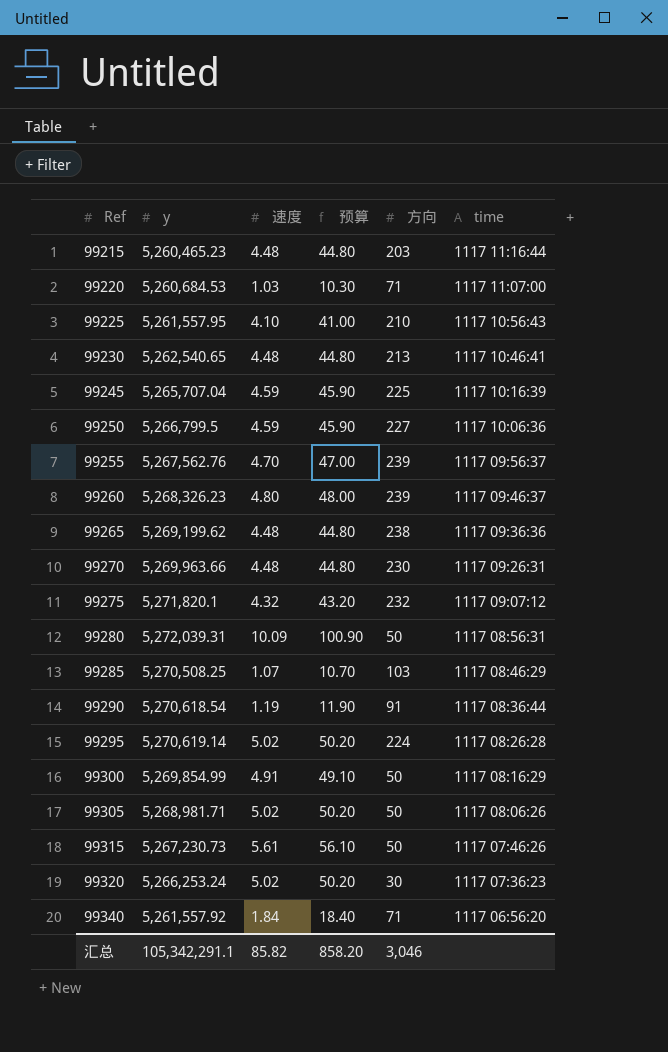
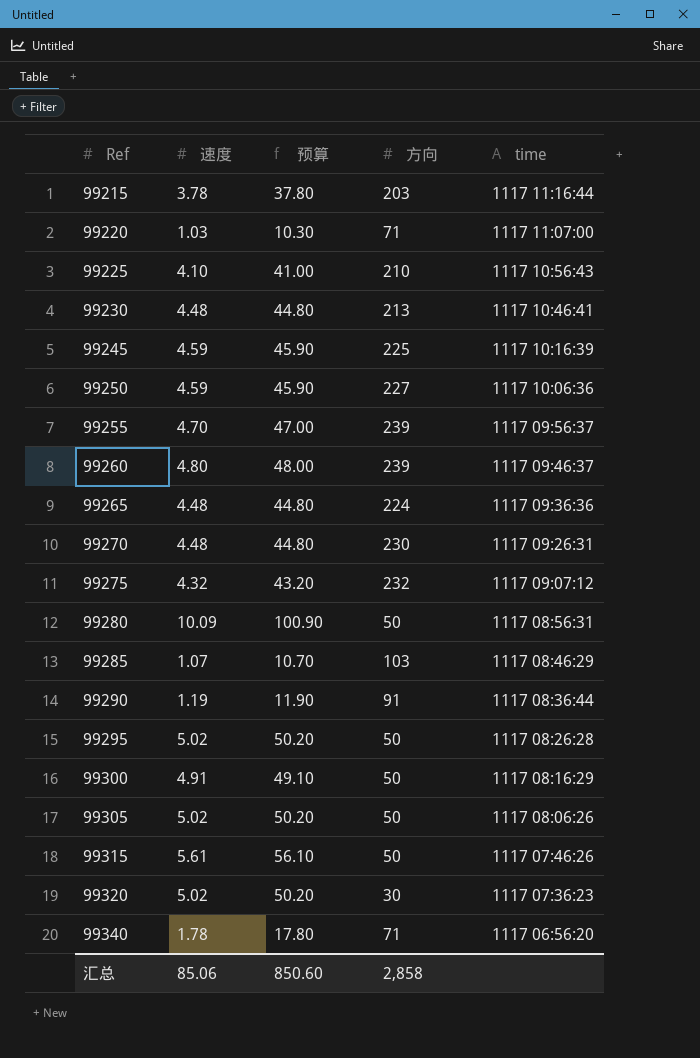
column y | position: 2 -> none
99215 | 速度: 4.48 -> 3.78
99215 | 预算: 44.80 -> 37.80
99265 | 方向: 238 -> 224
99295 | 方向: 224 -> 50
99340 | 速度: 1.84 -> 1.78
99340 | 预算: 18.40 -> 17.80
汇总 | 速度: 85.82 -> 85.06
汇总 | 预算: 858.20 -> 850.60
汇总 | 方向: 3,046 -> 2,858

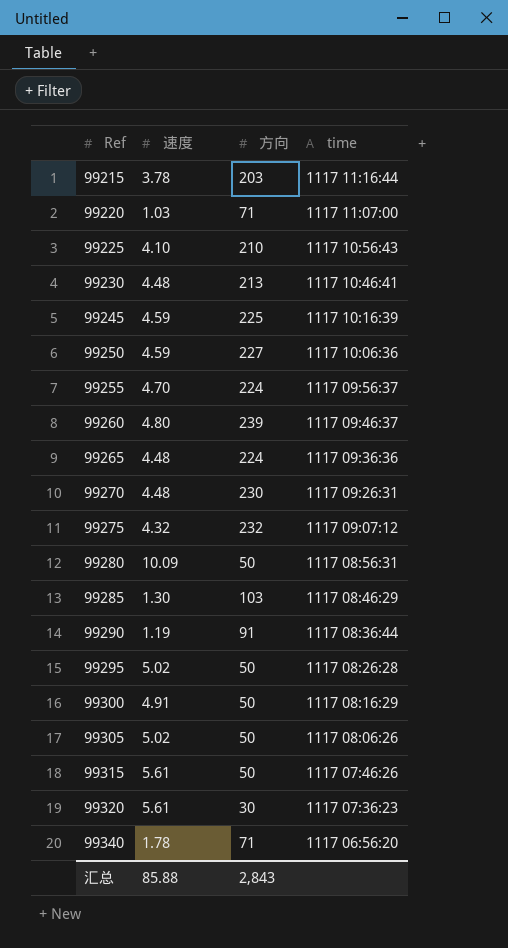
column 预算 | formula: [速度] * 10 -> none
99255 | 方向: 239 -> 224
99285 | 速度: 1.07 -> 1.30
99320 | 速度: 5.02 -> 5.61
汇总 | 速度: 85.06 -> 85.88
汇总 | 方向: 2,858 -> 2,843

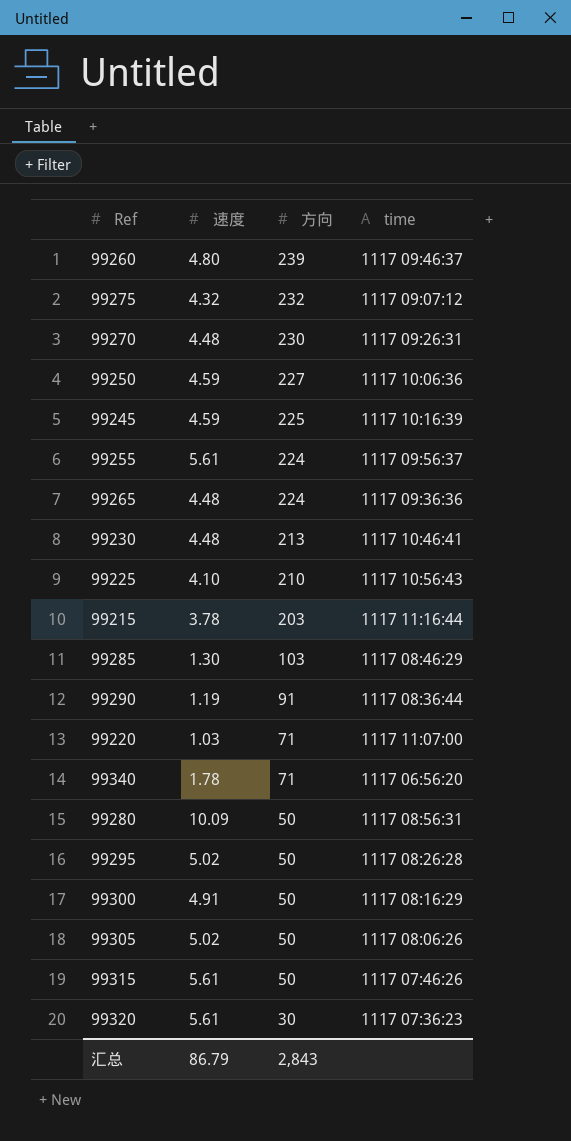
row order: Ref ascending -> 方向 descending
99255 | 速度: 4.70 -> 5.61
汇总 | 速度: 85.88 -> 86.79

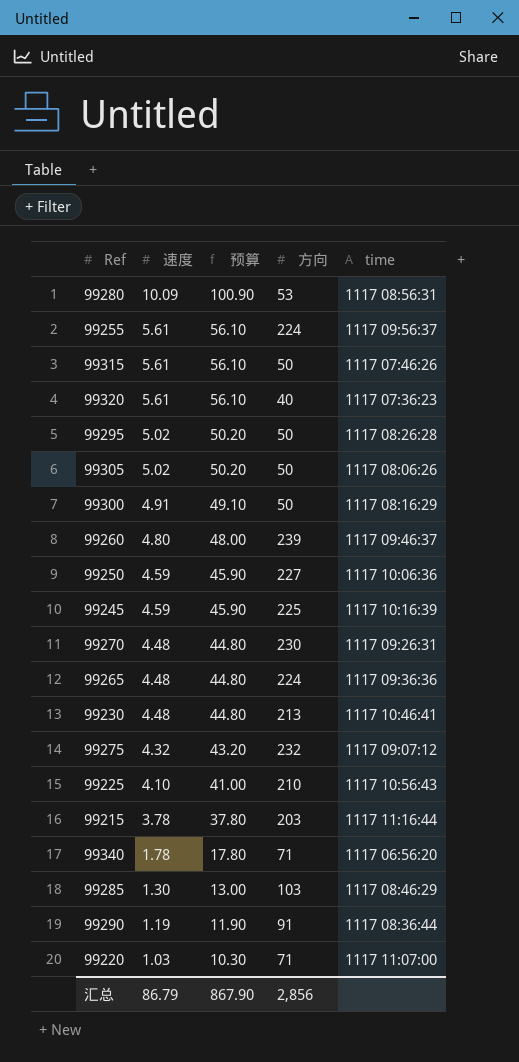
row order: 方向 descending -> 速度 descending
column 预算 | formula: none -> [速度] * 10
99280 | 方向: 50 -> 53
99320 | 方向: 30 -> 40
汇总 | 方向: 2,843 -> 2,856

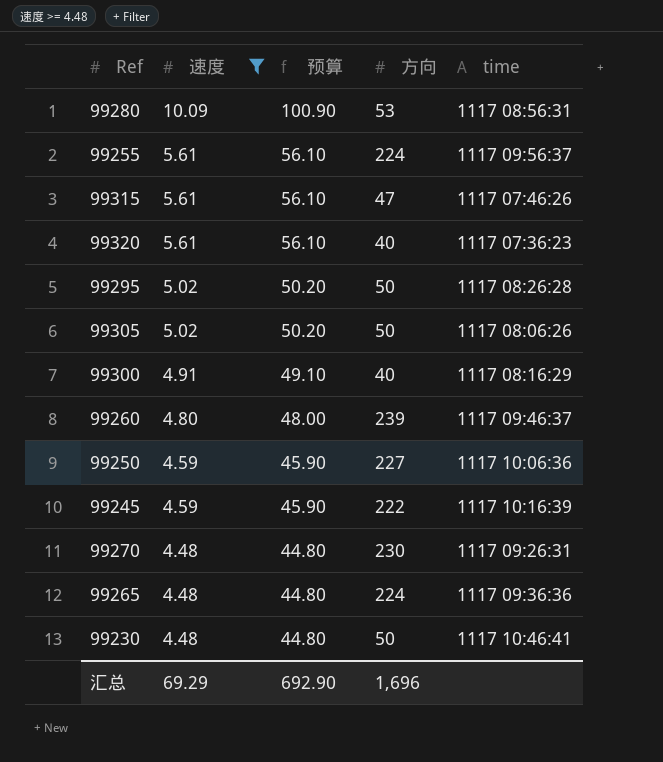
filter: none -> 速度 >= 4.48
99315 | 方向: 50 -> 47
99300 | 方向: 50 -> 40
99245 | 方向: 225 -> 222
99230 | 方向: 213 -> 50
汇总 | 速度: 86.79 -> 69.29
汇总 | 预算: 867.90 -> 692.90
汇总 | 方向: 2,856 -> 1,696

